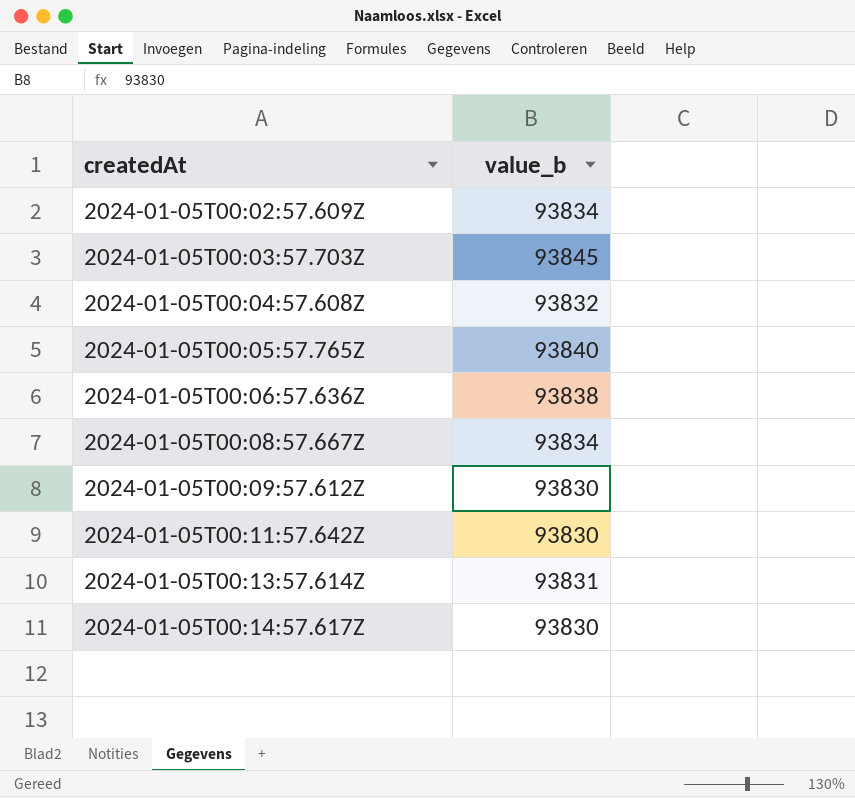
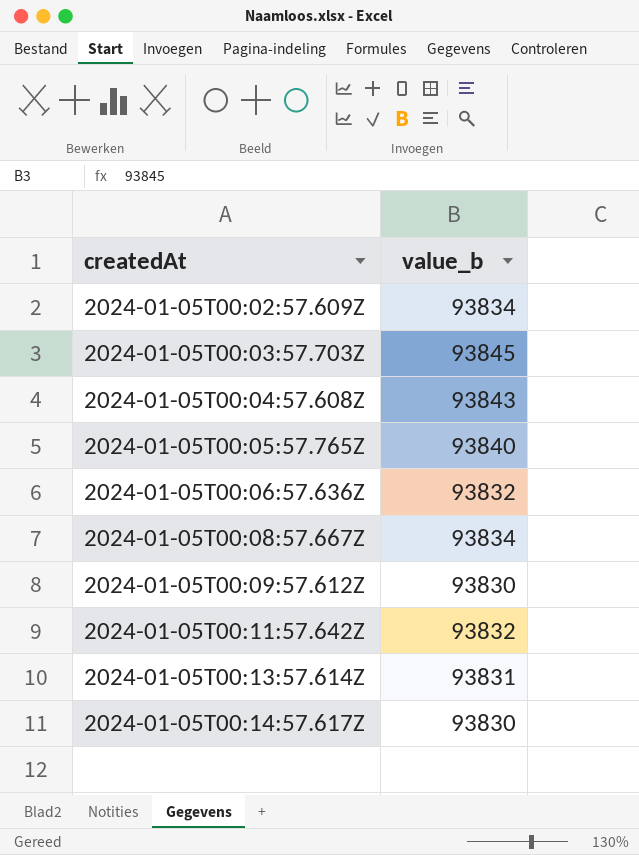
2024-01-05T00:04:57.608Z | value_b: 93832 -> 93843
2024-01-05T00:06:57.636Z | value_b: 93838 -> 93832
2024-01-05T00:11:57.642Z | value_b: 93830 -> 93832

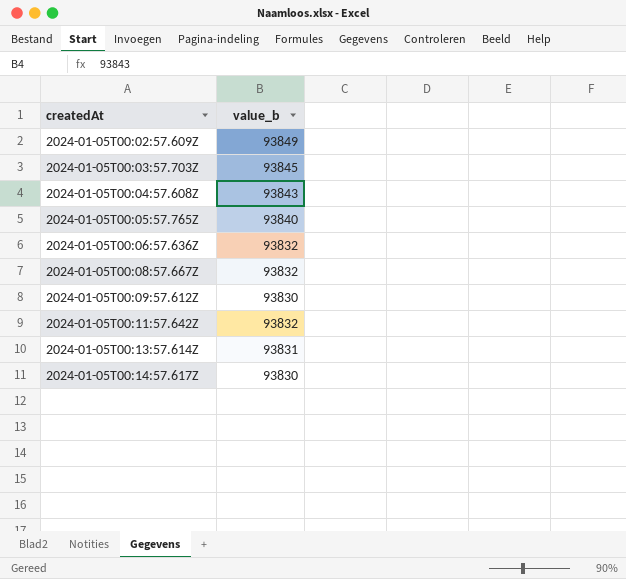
2024-01-05T00:02:57.609Z | value_b: 93834 -> 93849
2024-01-05T00:08:57.667Z | value_b: 93834 -> 93832

